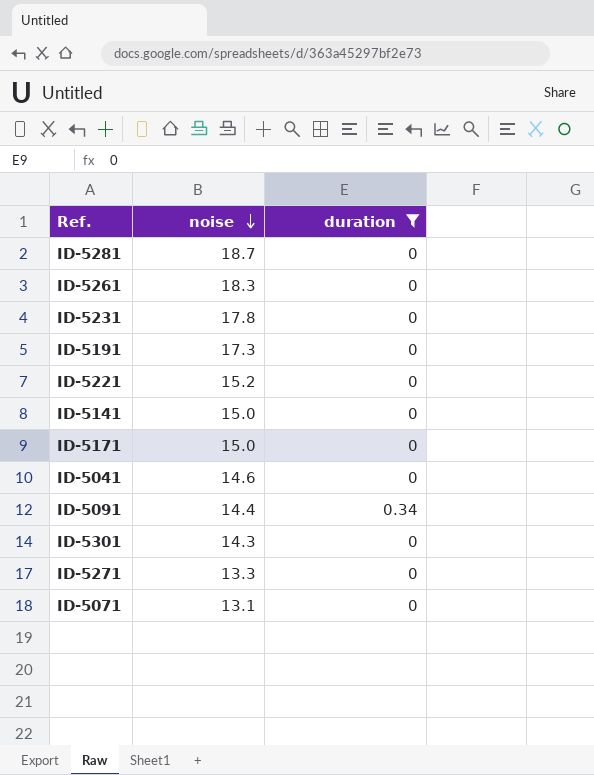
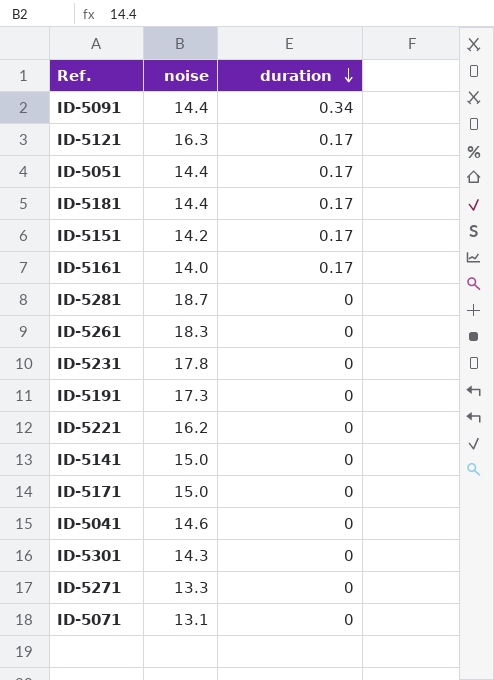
filter: duration != 0.17 -> none
row order: noise descending -> duration descending
ID-5221 | noise: 15.2 -> 16.2

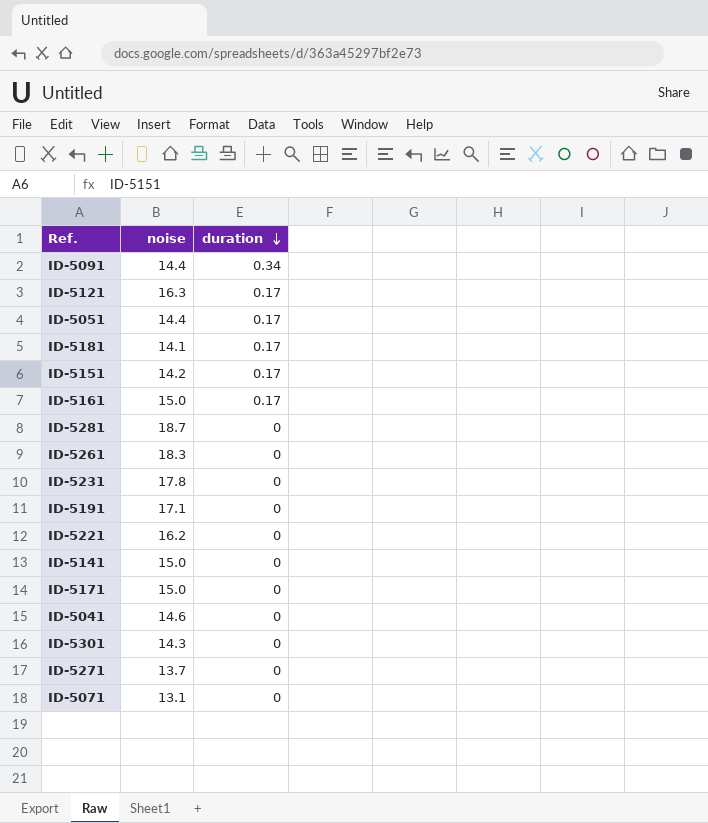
ID-5181 | noise: 14.4 -> 14.1
ID-5161 | noise: 14.0 -> 15.0
ID-5191 | noise: 17.3 -> 17.1
ID-5271 | noise: 13.3 -> 13.7

